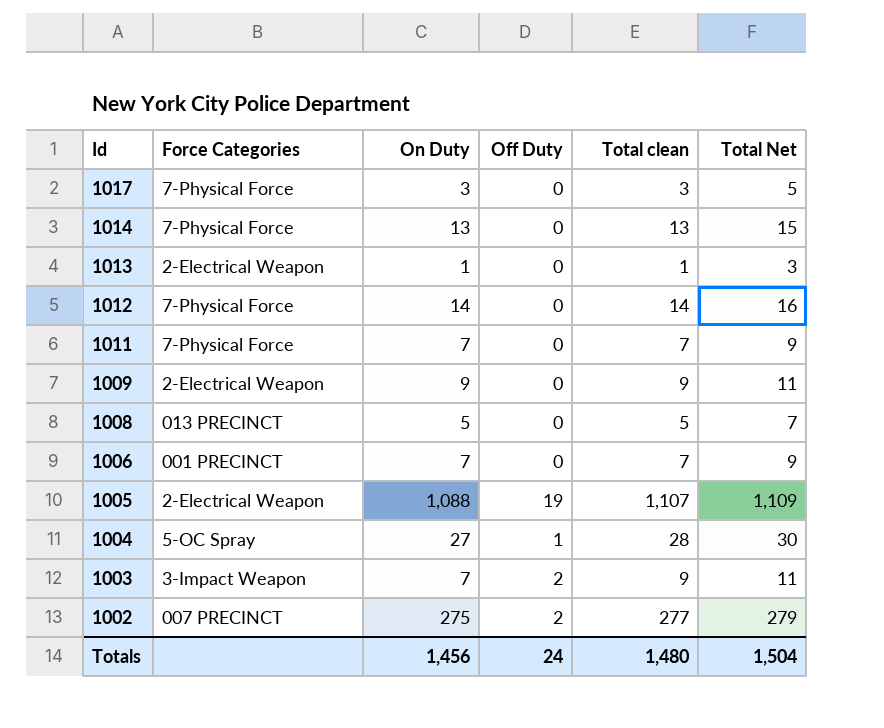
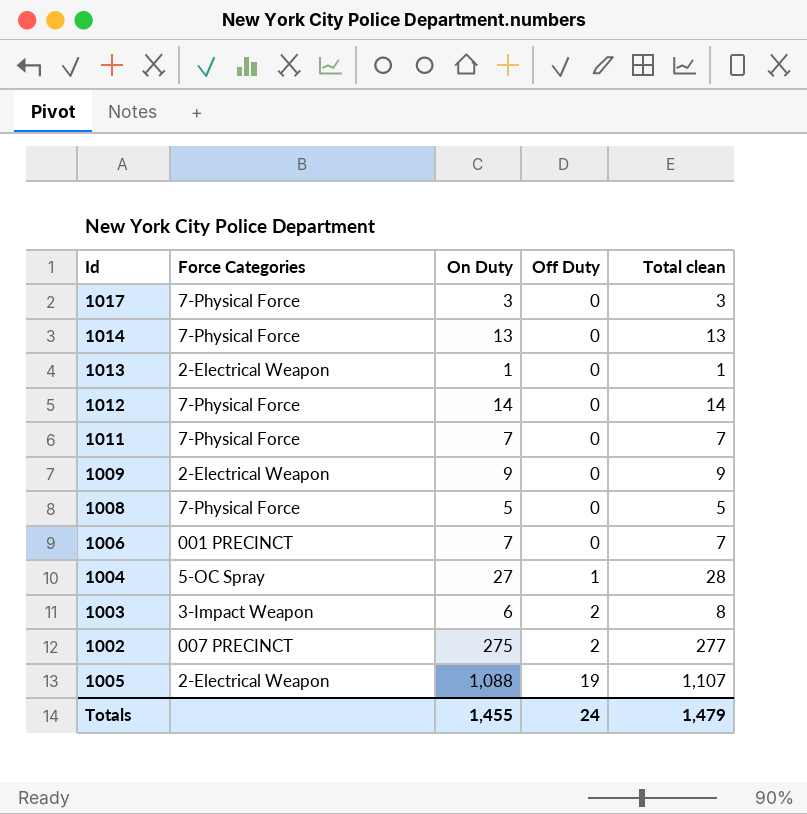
row order: Id descending -> Off Duty ascending
column Total Net | formula: [Total clean] + 2 -> none
1008 | Force Categories: 013 PRECINCT -> 7-Physical Force
1003 | On Duty: 7 -> 6
1003 | Total clean: 9 -> 8
Totals | On Duty: 1,456 -> 1,455
Totals | Total clean: 1,480 -> 1,479

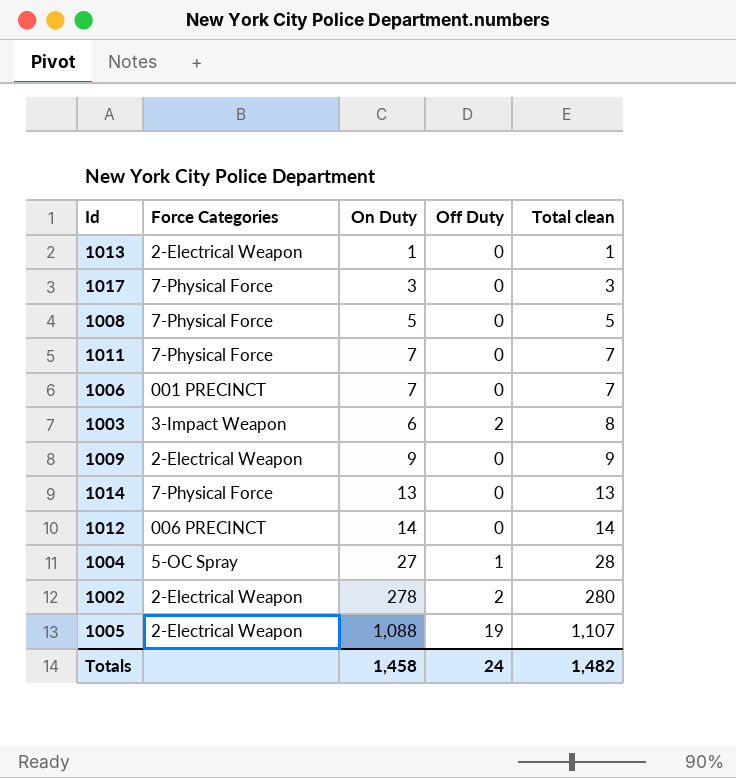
row order: Off Duty ascending -> Total clean ascending
1012 | Force Categories: 7-Physical Force -> 006 PRECINCT
1002 | Force Categories: 007 PRECINCT -> 2-Electrical Weapon
1002 | On Duty: 275 -> 278
1002 | Total clean: 277 -> 280
Totals | On Duty: 1,455 -> 1,458
Totals | Total clean: 1,479 -> 1,482

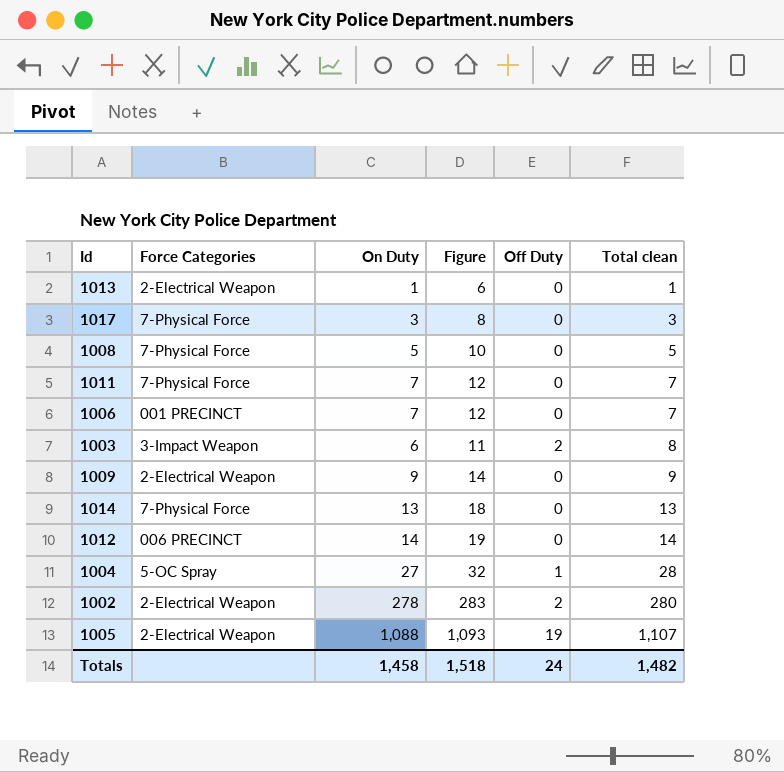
column Figure | formula: none -> [On Duty] + 5

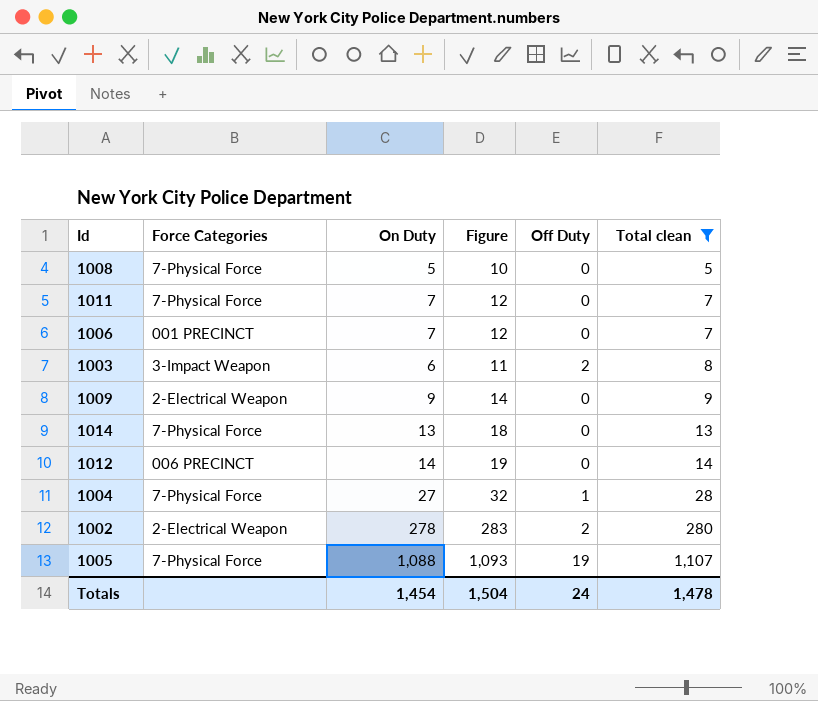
filter: none -> Total clean >= 5
1004 | Force Categories: 5-OC Spray -> 7-Physical Force
1005 | Force Categories: 2-Electrical Weapon -> 7-Physical Force
Totals | On Duty: 1,458 -> 1,454
Totals | Figure: 1,518 -> 1,504
Totals | Total clean: 1,482 -> 1,478

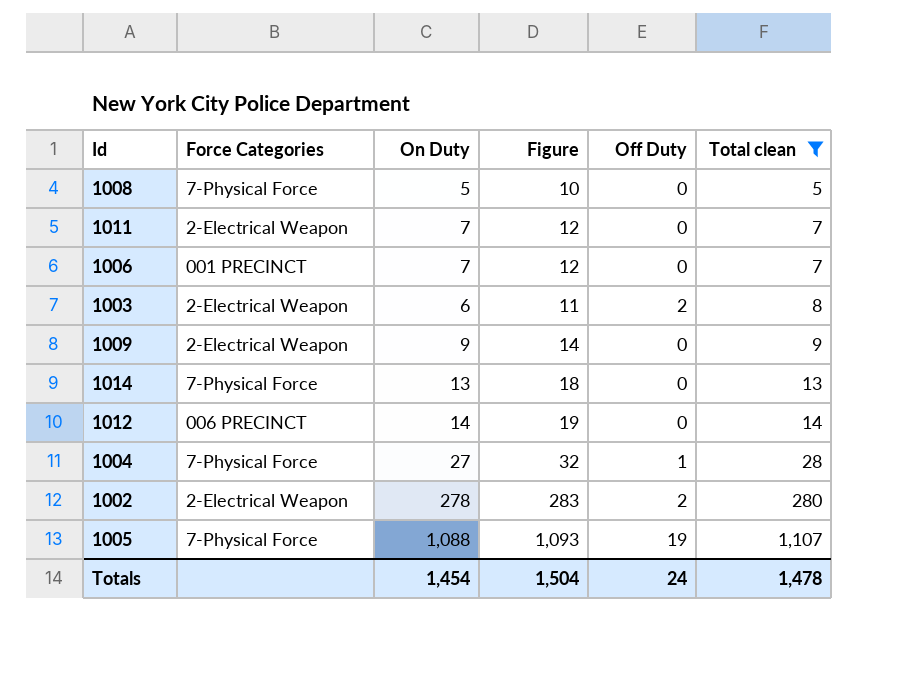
1011 | Force Categories: 7-Physical Force -> 2-Electrical Weapon
1003 | Force Categories: 3-Impact Weapon -> 2-Electrical Weapon

